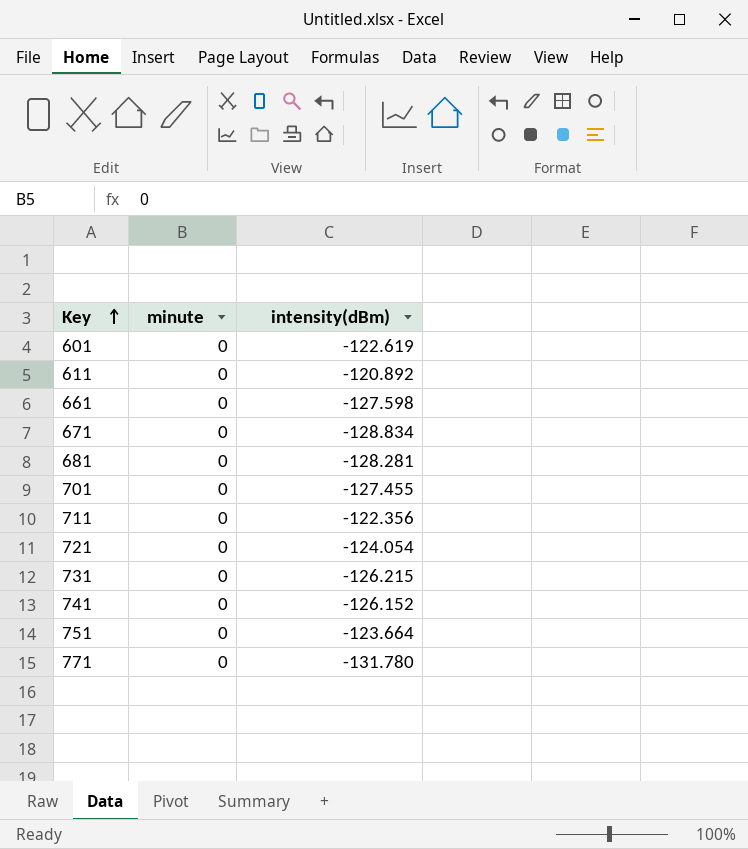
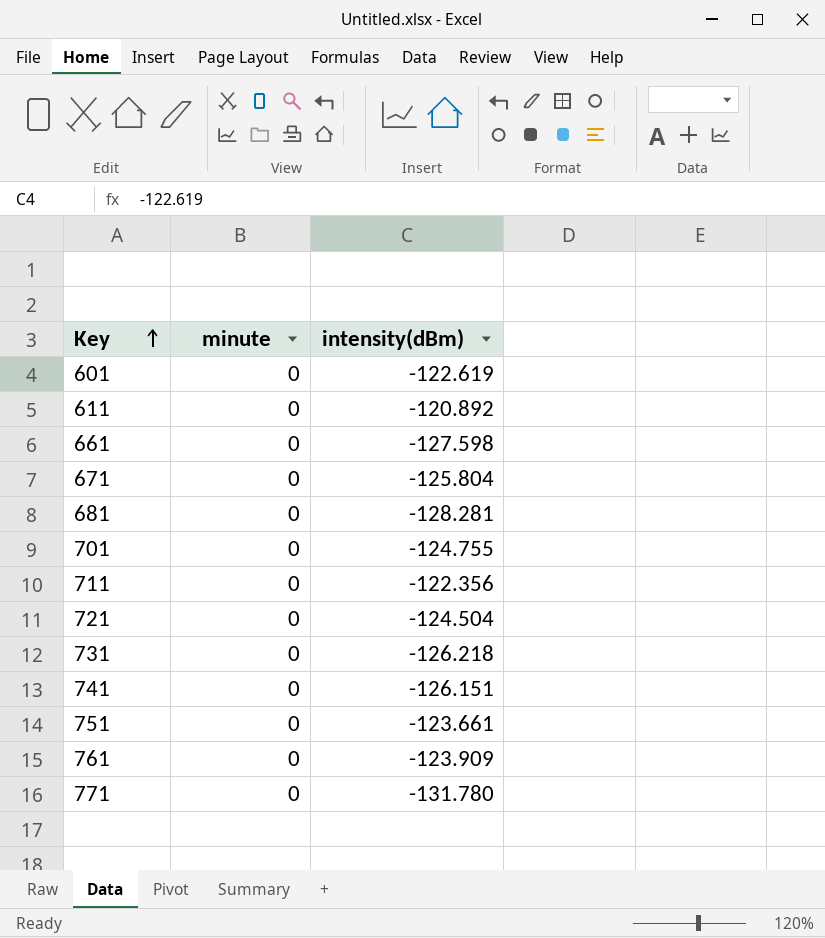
671 | intensity(dBm): -128.834 -> -125.804
701 | intensity(dBm): -127.455 -> -124.755
721 | intensity(dBm): -124.054 -> -124.504
731 | intensity(dBm): -126.215 -> -126.218
741 | intensity(dBm): -126.152 -> -126.151
751 | intensity(dBm): -123.664 -> -123.661
row 761: none -> 0 | -123.909

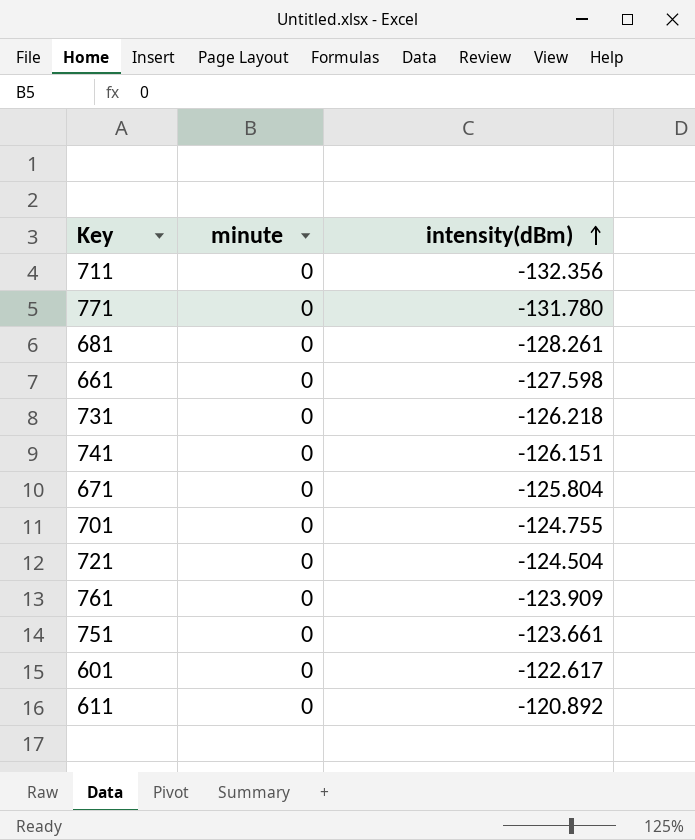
row order: Key ascending -> intensity(dBm) ascending
711 | intensity(dBm): -122.356 -> -132.356
681 | intensity(dBm): -128.281 -> -128.261
601 | intensity(dBm): -122.619 -> -122.617

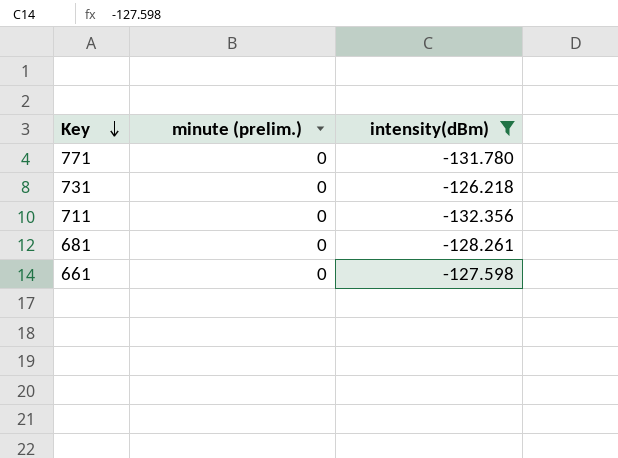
filter: none -> intensity(dBm) <= -126.218
row order: intensity(dBm) ascending -> Key descending
column name: minute -> minute (prelim.)

